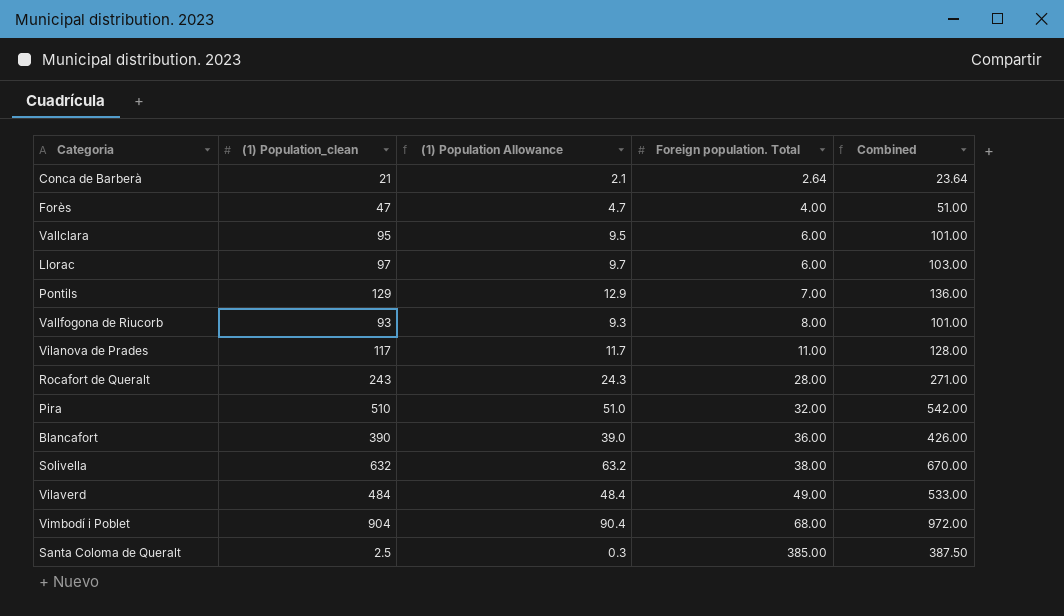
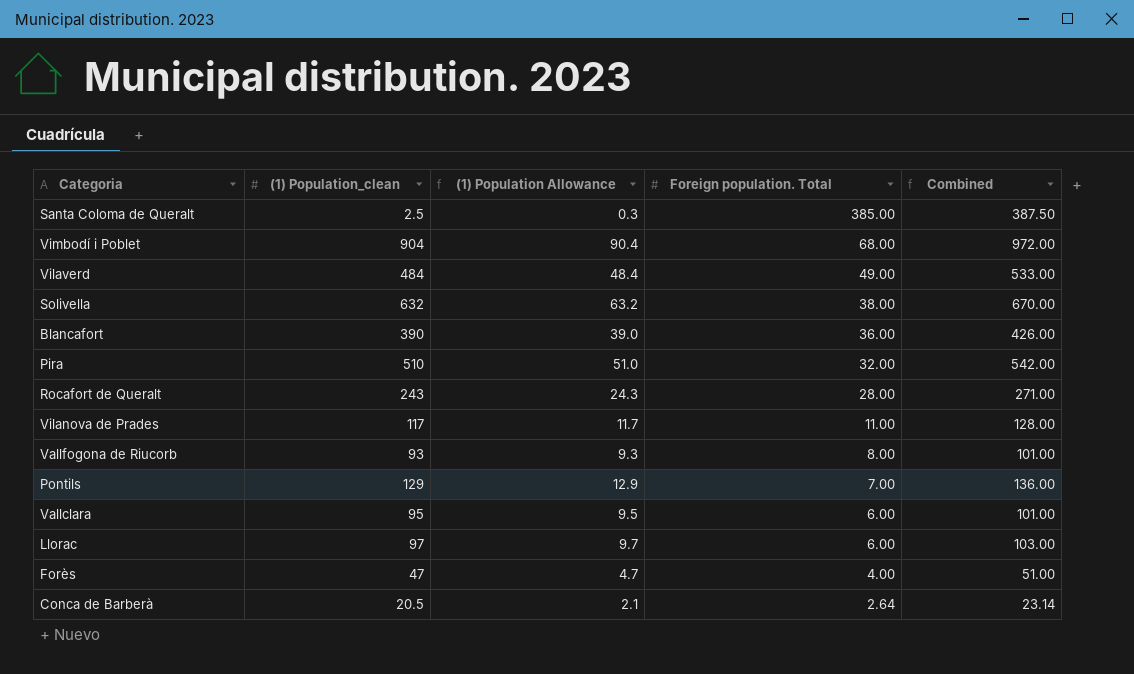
row order: Foreign population. Total ascending -> Foreign population. Total descending
Conca de Barberà | (1) Population_clean: 21 -> 20.5
Conca de Barberà | Combined: 23.64 -> 23.14

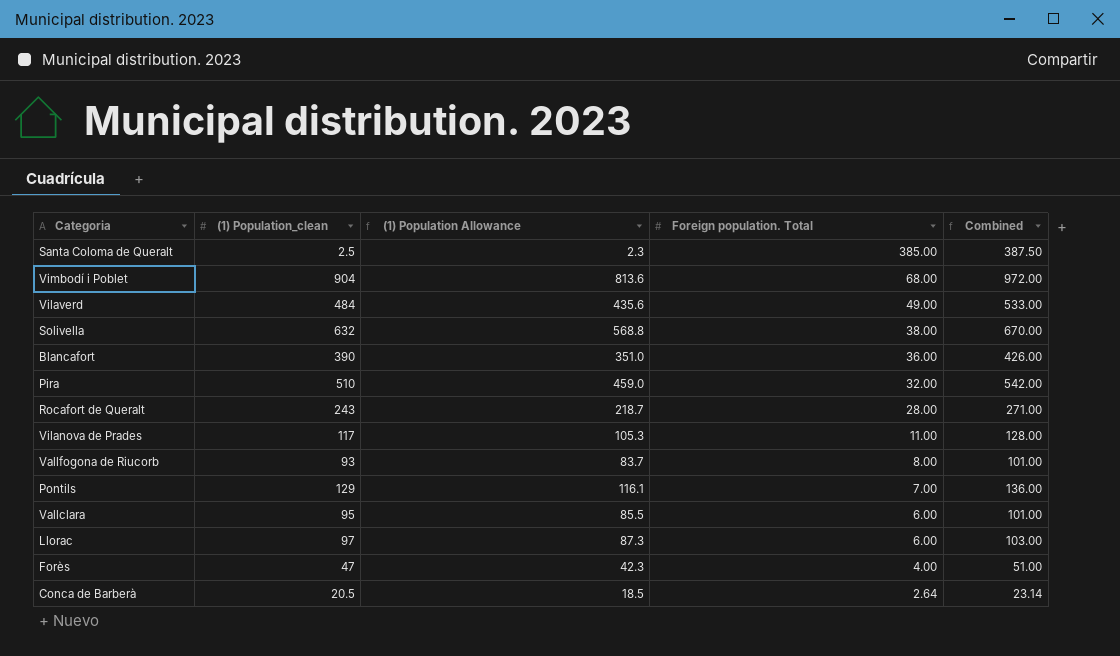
column (1) Population Allowance | formula: [(1) Population_clean] * 0.1 -> [(1) Population_clean] * 0.9

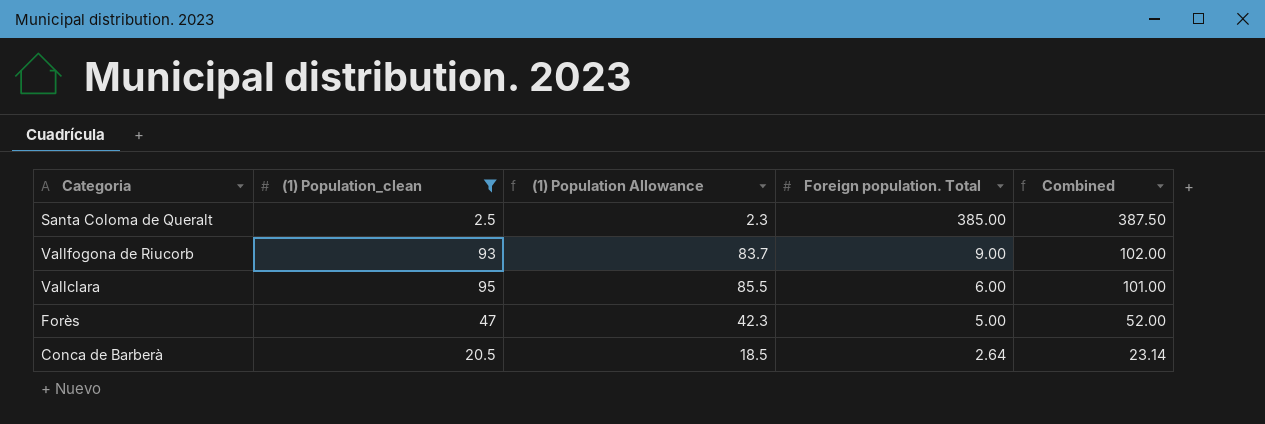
filter: none -> (1) Population_clean <= 95
Vallfogona de Riucorb | Foreign population. Total: 8.00 -> 9.00
Vallfogona de Riucorb | Combined: 101.00 -> 102.00
Forès | Foreign population. Total: 4.00 -> 5.00
Forès | Combined: 51.00 -> 52.00

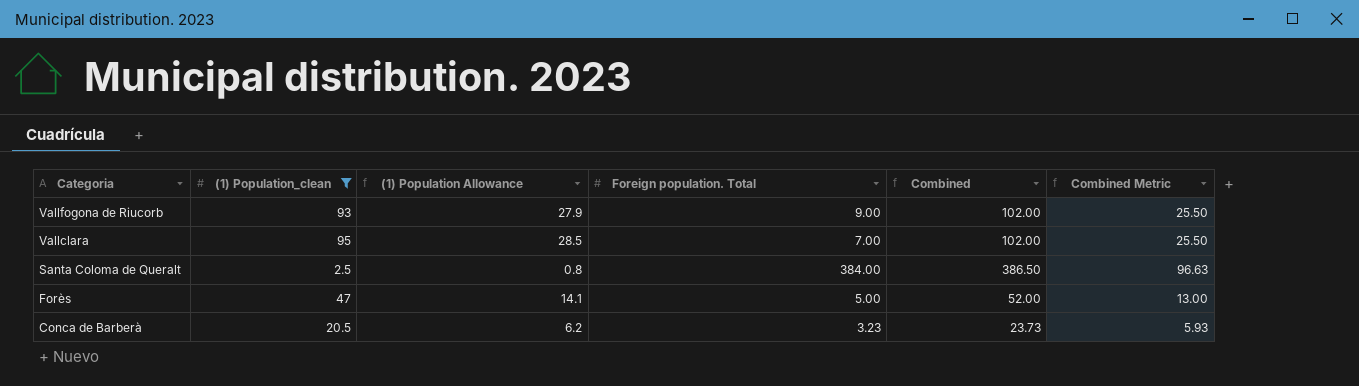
row order: Foreign population. Total descending -> Categoria descending
column (1) Population Allowance | formula: [(1) Population_clean] * 0.9 -> [(1) Population_clean] * 0.3
column Combined Metric | formula: none -> [Combined] * 0.25
Vallclara | Foreign population. Total: 6.00 -> 7.00
Vallclara | Combined: 101.00 -> 102.00
Santa Coloma de Queralt | Foreign population. Total: 385.00 -> 384.00
Santa Coloma de Queralt | Combined: 387.50 -> 386.50
Conca de Barberà | Foreign population. Total: 2.64 -> 3.23
Conca de Barberà | Combined: 23.14 -> 23.73

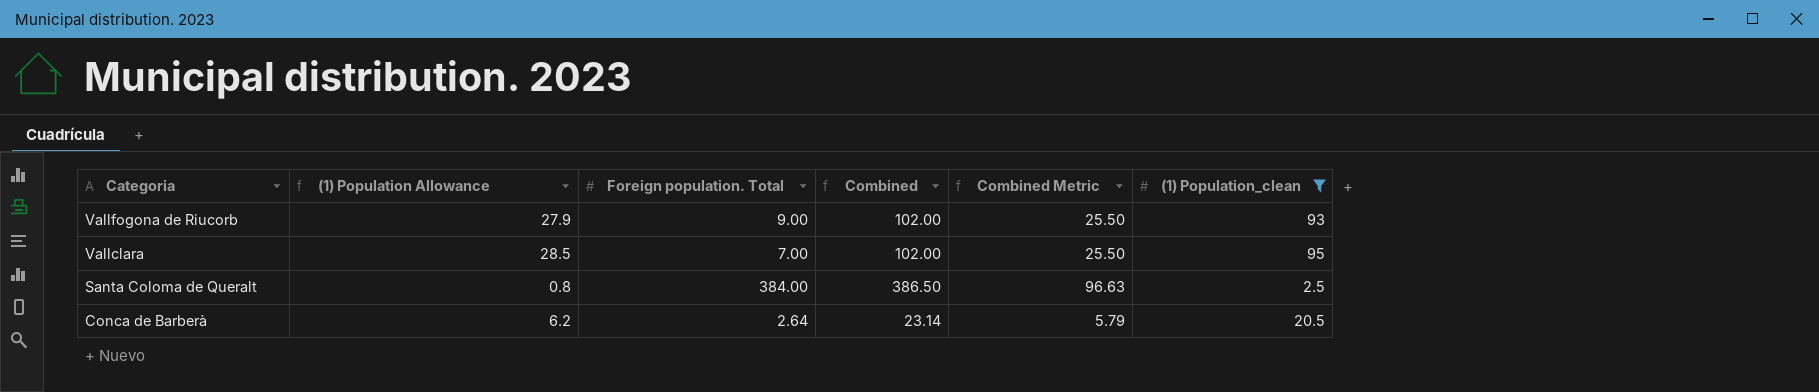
column (1) Population_clean | position: 2 -> 6
row Forès: 47 | 14.1 | 5.00 | 52.00 | 13.00 -> none
Conca de Barberà | Foreign population. Total: 3.23 -> 2.64
Conca de Barberà | Combined: 23.73 -> 23.14
Conca de Barberà | Combined Metric: 5.93 -> 5.79

